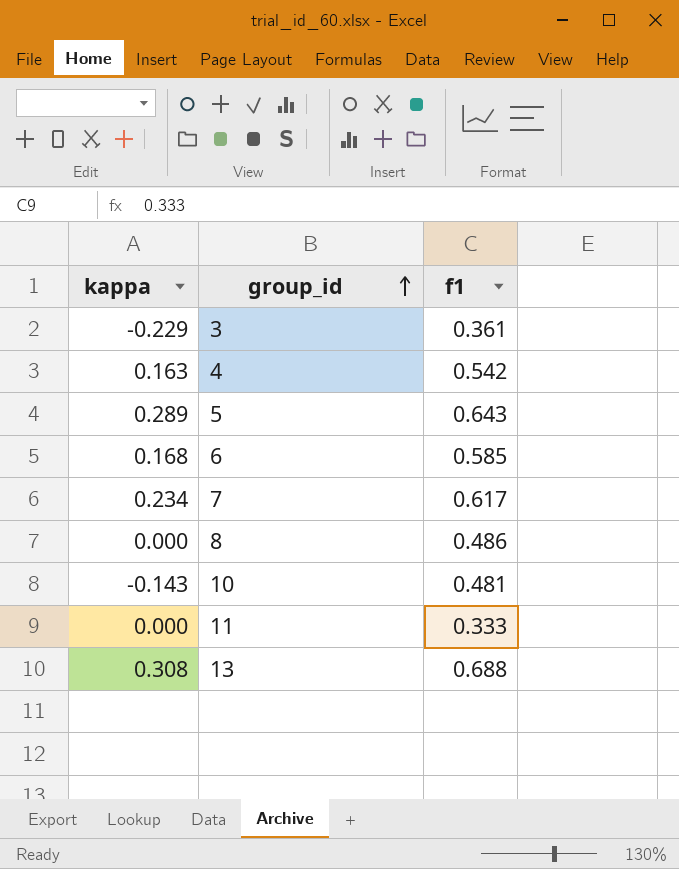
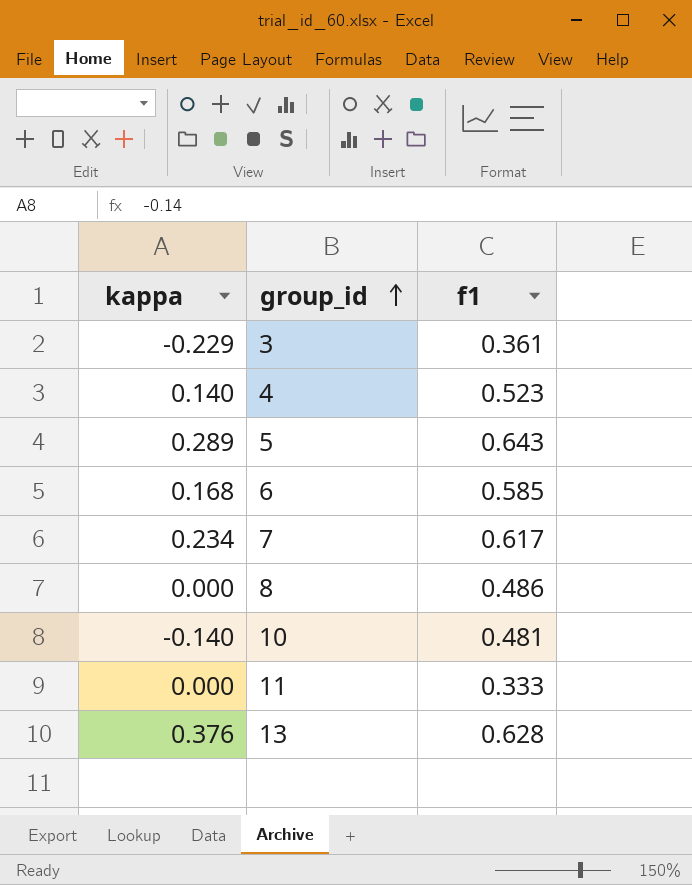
4 | kappa: 0.163 -> 0.140
4 | f1: 0.542 -> 0.523
10 | kappa: -0.143 -> -0.140
13 | kappa: 0.308 -> 0.376
13 | f1: 0.688 -> 0.628

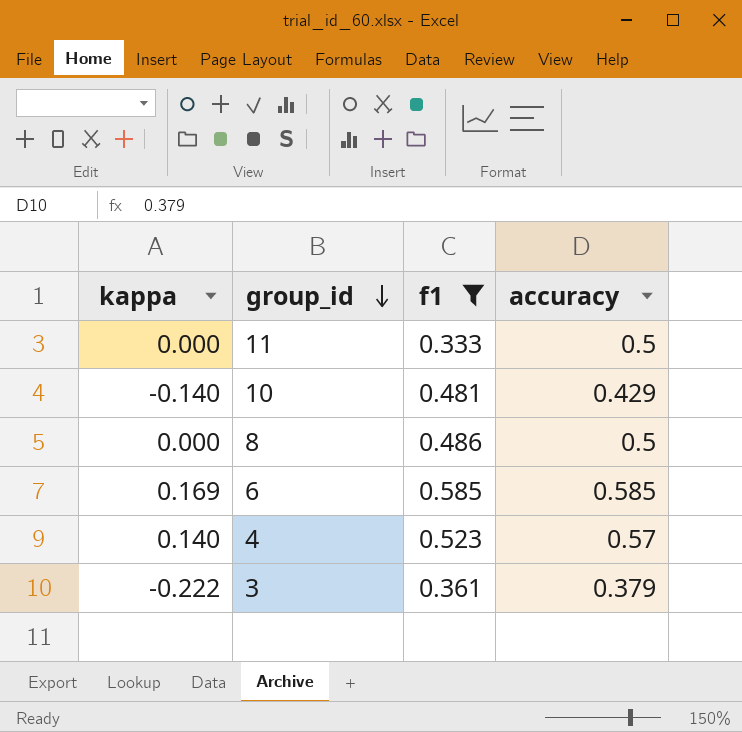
filter: none -> f1 <= 0.585
row order: group_id ascending -> group_id descending
column accuracy | position: none -> 4
6 | kappa: 0.168 -> 0.169
3 | kappa: -0.229 -> -0.222

